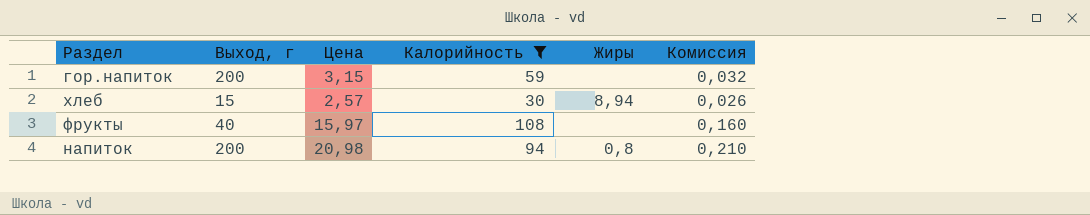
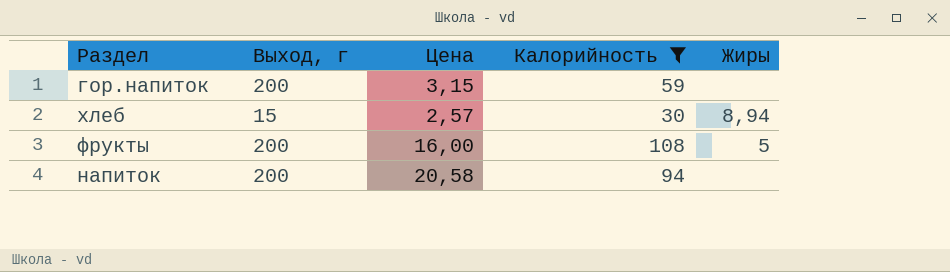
column Комиссия | formula: [Цена] * 0,01 -> none
фрукты | Выход, г: 40 -> 200
фрукты | Цена: 15,97 -> 16,00
фрукты | Жиры: none -> 5
напиток | Цена: 20,98 -> 20,58
напиток | Жиры: 0,8 -> none

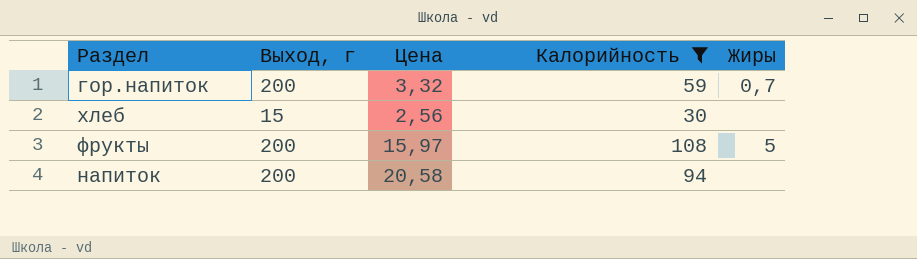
гор.напиток | Цена: 3,15 -> 3,32
гор.напиток | Жиры: none -> 0,7
хлеб | Цена: 2,57 -> 2,56
хлеб | Жиры: 8,94 -> none
фрукты | Цена: 16,00 -> 15,97

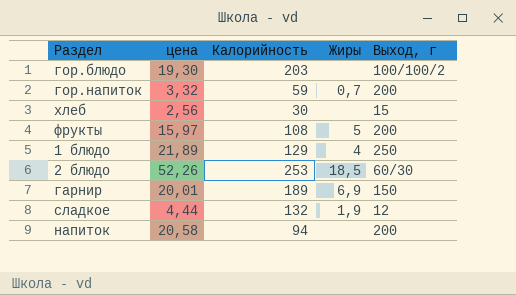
filter: Калорийность <= 108 -> none
column name: Цена -> цена
column Выход, г | position: 2 -> 5

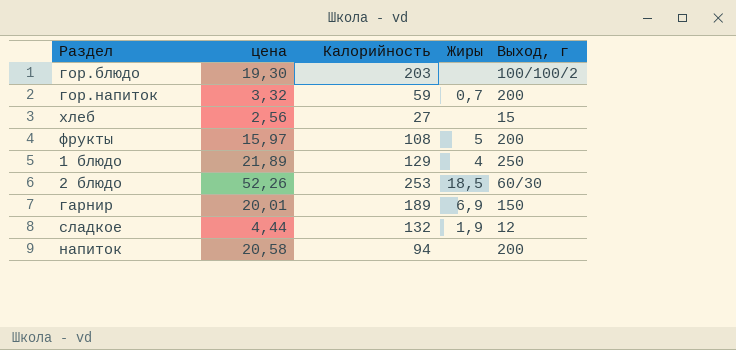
хлеб | Калорийность: 30 -> 27

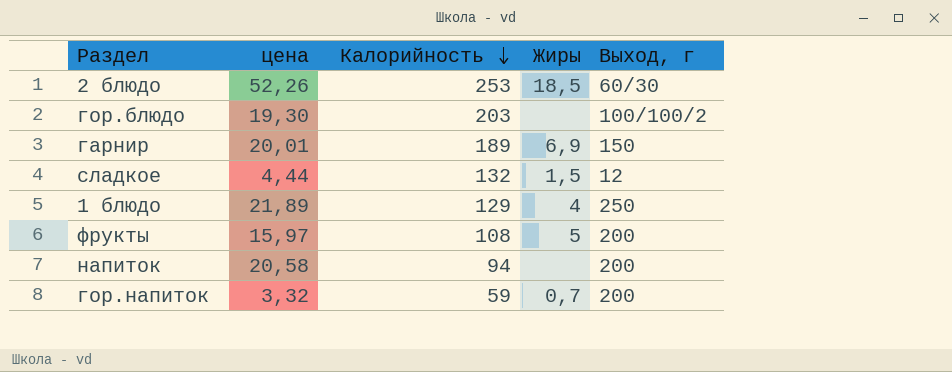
row order: none -> Калорийность descending
row хлеб: 2,56 | 27 | none | 15 -> none
сладкое | Жиры: 1,9 -> 1,5

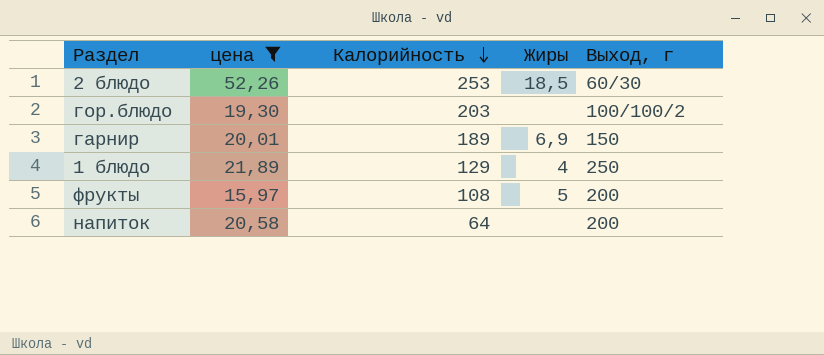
filter: none -> цена >= 15,97
напиток | Калорийность: 94 -> 64

